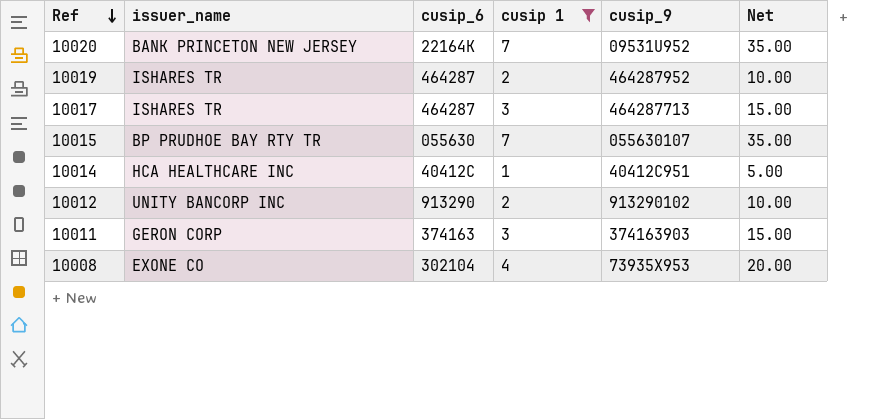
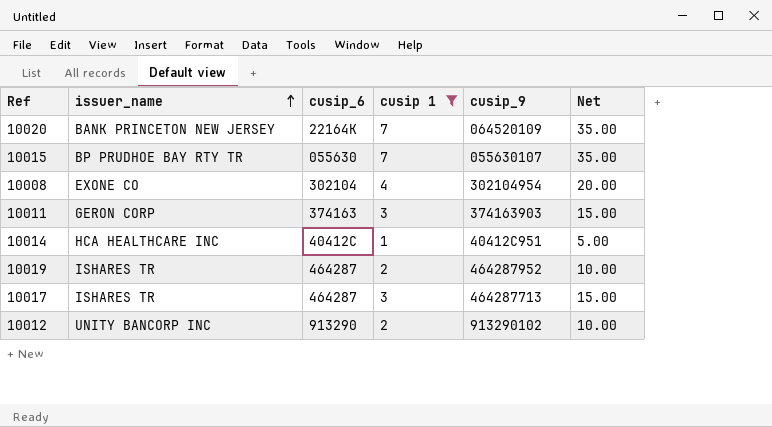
row order: Ref descending -> issuer_name ascending
10020 | cusip_9: 09531U952 -> 064520109
10008 | cusip_9: 73935X953 -> 302104954

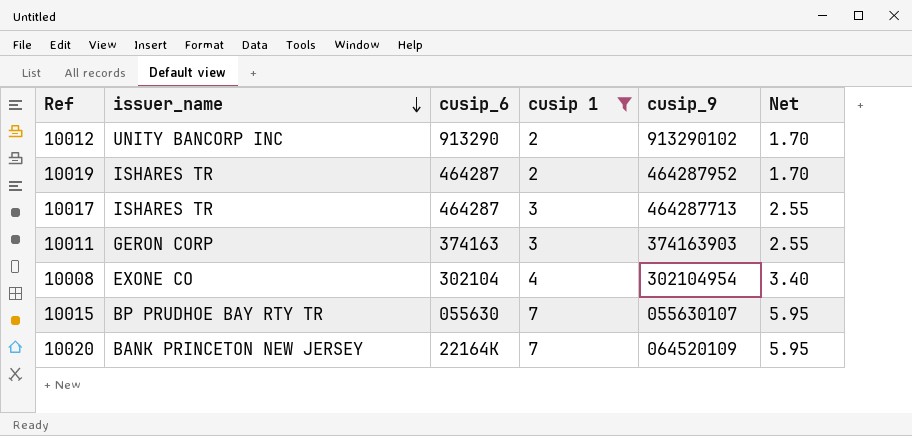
row order: issuer_name ascending -> issuer_name descending
column Net | formula: [cusip 1] * 5 -> [cusip 1] * 0.85
row 10014: HCA HEALTHCARE INC | 40412C | 1 | 40412C951 | 5.00 -> none

